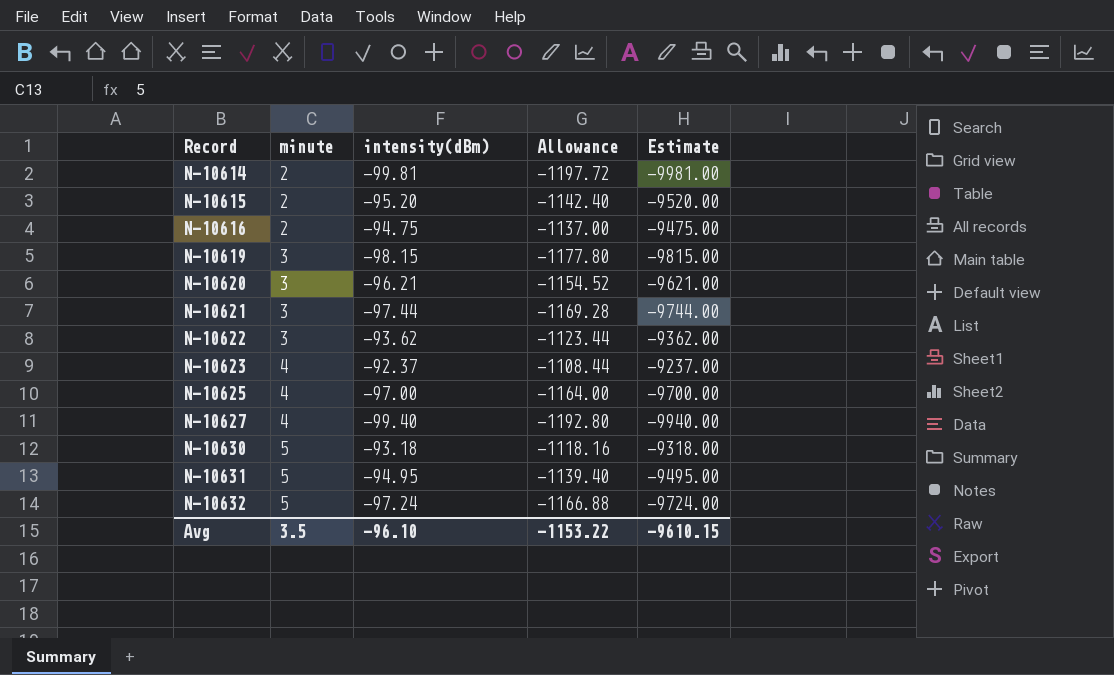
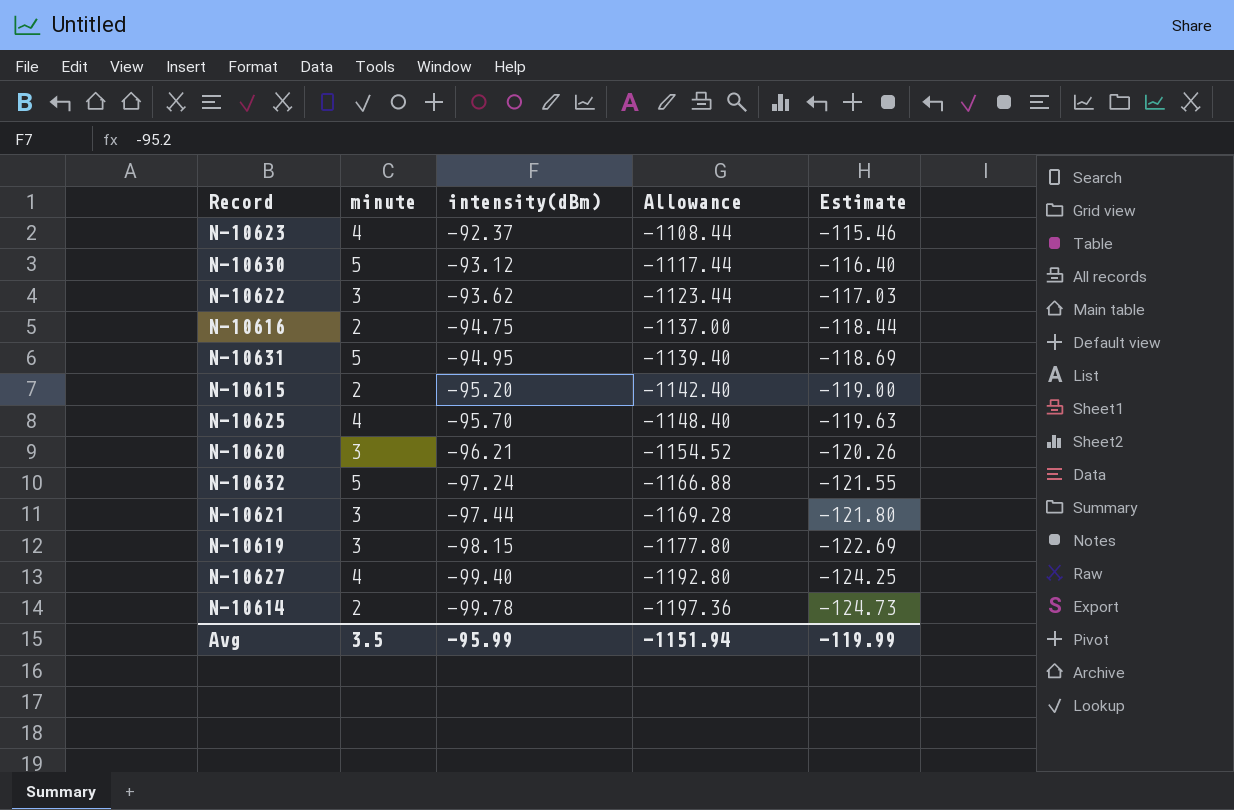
row order: Record ascending -> intensity(dBm) descending
column Estimate | formula: [intensity(dBm)] * 100 -> [intensity(dBm)] * 1.25
N-10630 | intensity(dBm): -93.18 -> -93.12
N-10630 | Allowance: -1118.16 -> -1117.44
N-10625 | intensity(dBm): -97.00 -> -95.70
N-10625 | Allowance: -1164.00 -> -1148.40
N-10614 | intensity(dBm): -99.81 -> -99.78
N-10614 | Allowance: -1197.72 -> -1197.36
Avg | intensity(dBm): -96.10 -> -95.99
Avg | Allowance: -1153.22 -> -1151.94
Avg | Estimate: -9610.15 -> -119.99

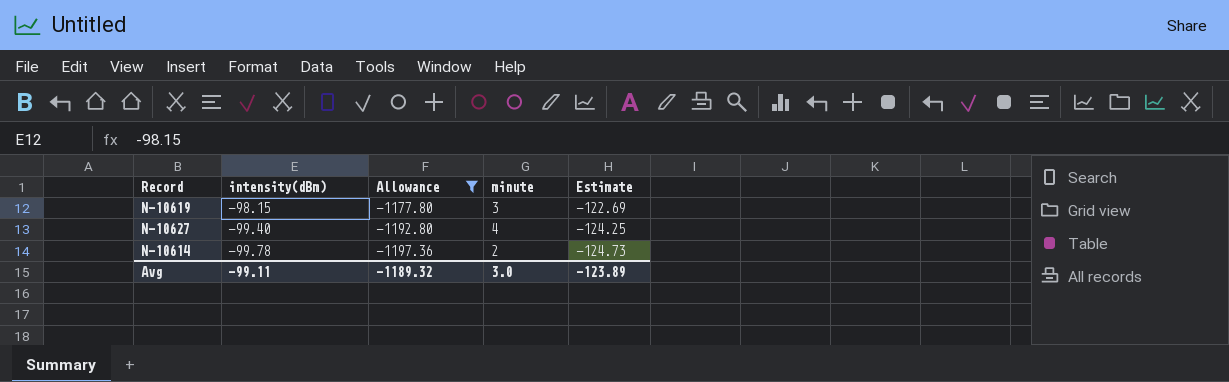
filter: none -> Allowance <= -1177.80
column minute | position: 2 -> 4
Avg | intensity(dBm): -95.99 -> -99.11
Avg | Allowance: -1151.94 -> -1189.32
Avg | minute: 3.5 -> 3.0
Avg | Estimate: -119.99 -> -123.89

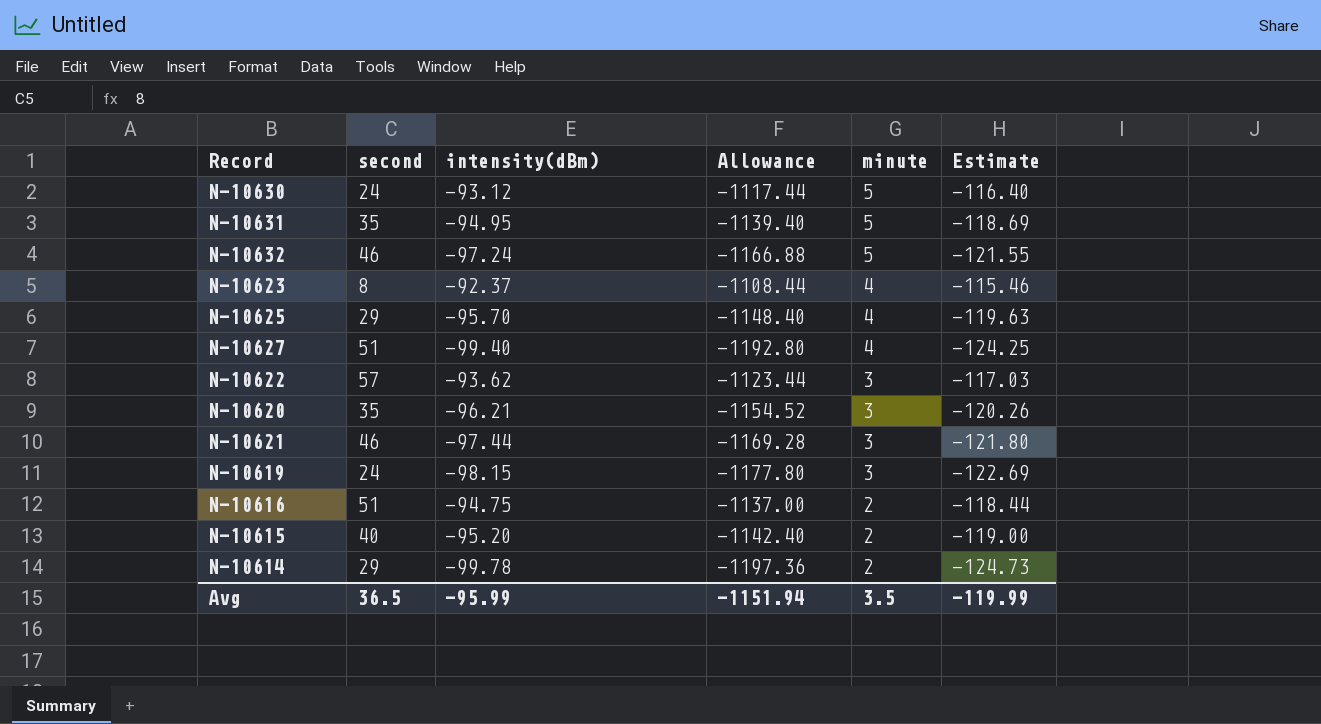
filter: Allowance <= -1177.80 -> none
row order: intensity(dBm) descending -> minute descending
column second | position: none -> 2
Avg | intensity(dBm): -99.11 -> -95.99
Avg | Allowance: -1189.32 -> -1151.94
Avg | minute: 3.0 -> 3.5
Avg | Estimate: -123.89 -> -119.99

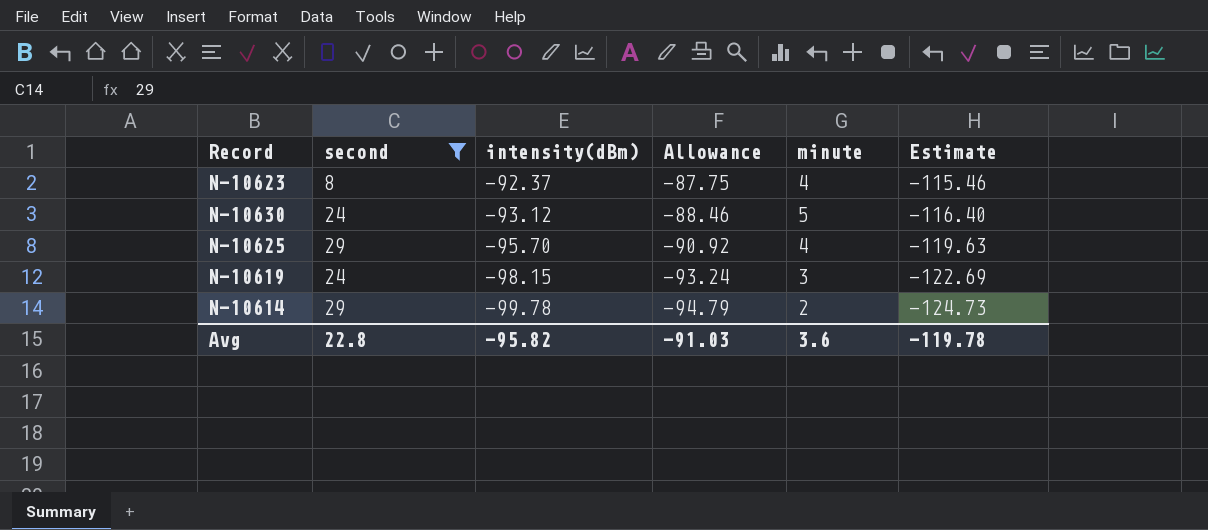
filter: none -> second <= 29
row order: minute descending -> intensity(dBm) descending
column Allowance | formula: [intensity(dBm)] * 12 -> [intensity(dBm)] * 0.95
Avg | second: 36.5 -> 22.8
Avg | intensity(dBm): -95.99 -> -95.82
Avg | Allowance: -1151.94 -> -91.03
Avg | minute: 3.5 -> 3.6
Avg | Estimate: -119.99 -> -119.78

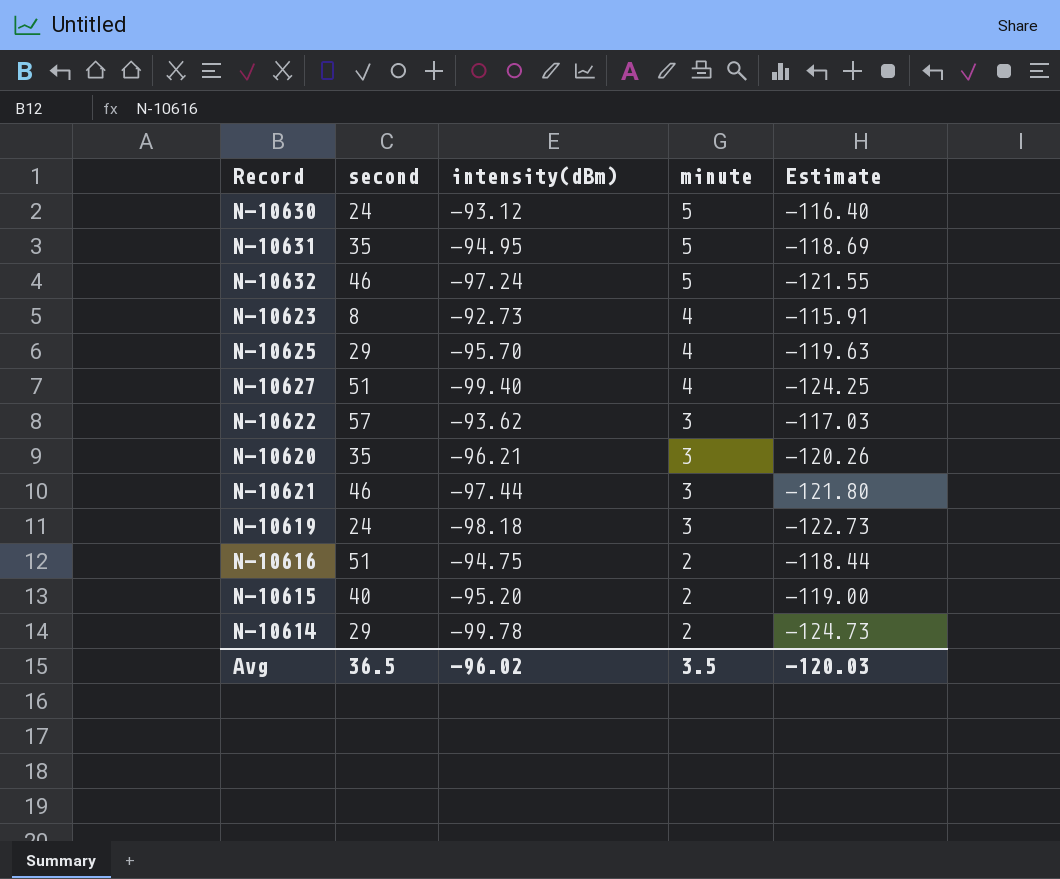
filter: second <= 29 -> none
row order: intensity(dBm) descending -> minute descending
column Allowance | formula: [intensity(dBm)] * 0.95 -> none
N-10623 | intensity(dBm): -92.37 -> -92.73
N-10623 | Estimate: -115.46 -> -115.91
N-10619 | intensity(dBm): -98.15 -> -98.18
N-10619 | Estimate: -122.69 -> -122.73
Avg | second: 22.8 -> 36.5
Avg | intensity(dBm): -95.82 -> -96.02
Avg | minute: 3.6 -> 3.5
Avg | Estimate: -119.78 -> -120.03

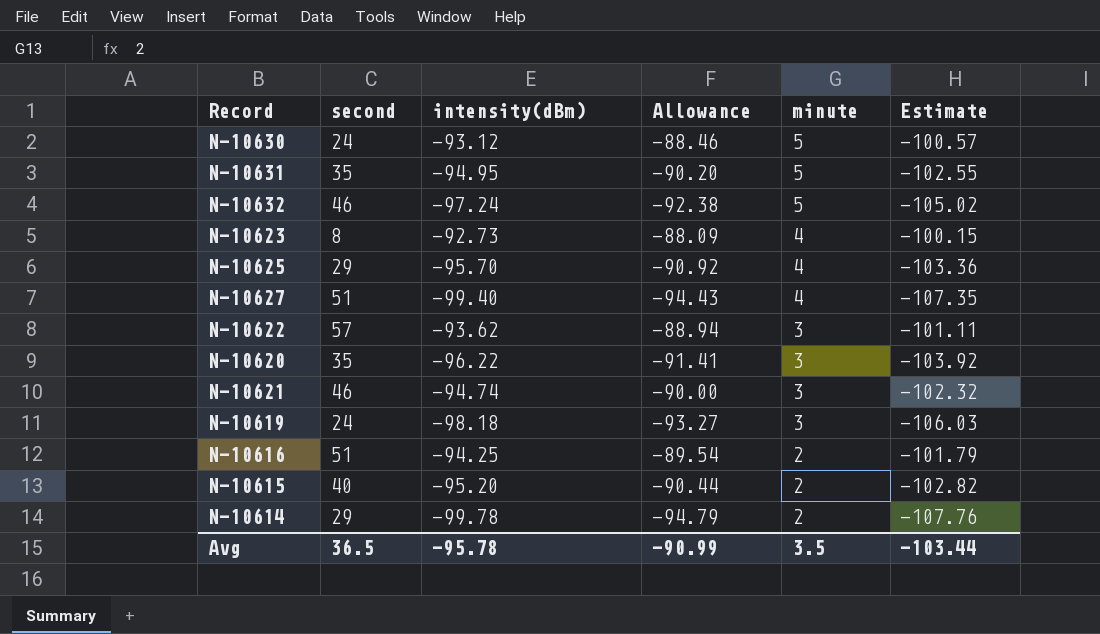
column Allowance | formula: none -> [intensity(dBm)] * 0.95
column Estimate | formula: [intensity(dBm)] * 1.25 -> [intensity(dBm)] * 1.08
N-10620 | intensity(dBm): -96.21 -> -96.22
N-10621 | intensity(dBm): -97.44 -> -94.74
N-10616 | intensity(dBm): -94.75 -> -94.25
Avg | intensity(dBm): -96.02 -> -95.78
Avg | Estimate: -120.03 -> -103.44

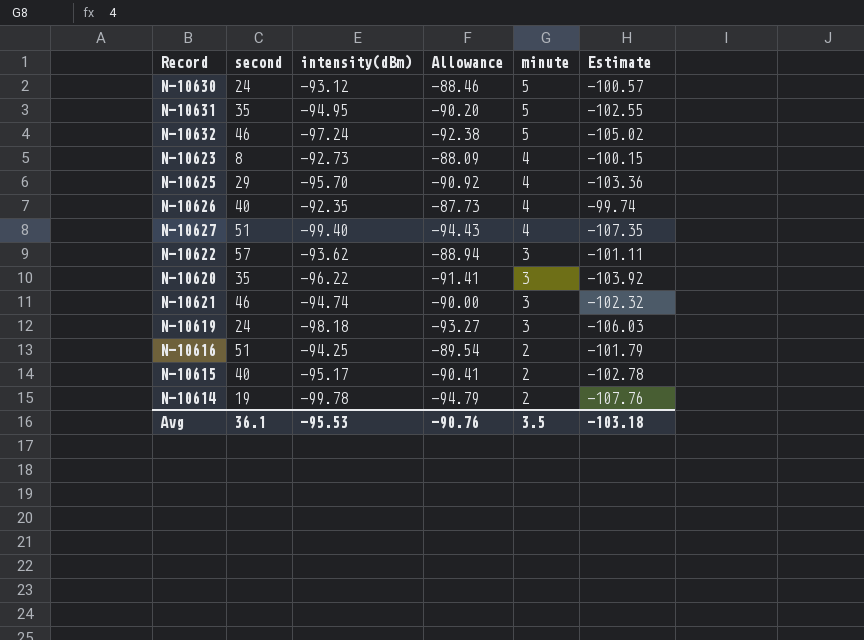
row N-10626: none -> 40 | -92.35 | -87.73 | 4 | -99.74
N-10615 | intensity(dBm): -95.20 -> -95.17
N-10615 | Allowance: -90.44 -> -90.41
N-10615 | Estimate: -102.82 -> -102.78
N-10614 | second: 29 -> 19
Avg | second: 36.5 -> 36.1
Avg | intensity(dBm): -95.78 -> -95.53
Avg | Allowance: -90.99 -> -90.76
Avg | Estimate: -103.44 -> -103.18

